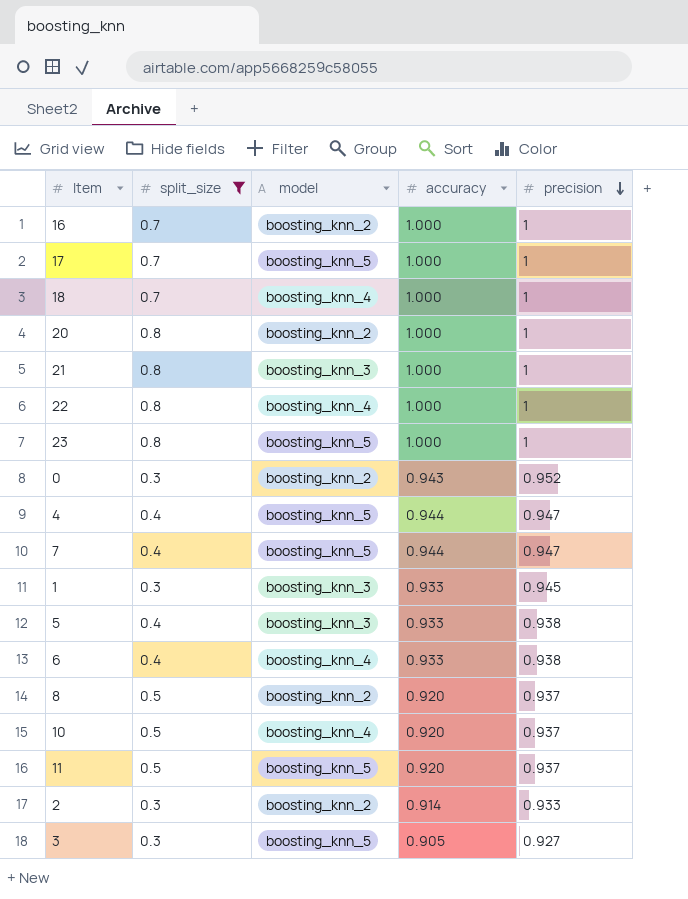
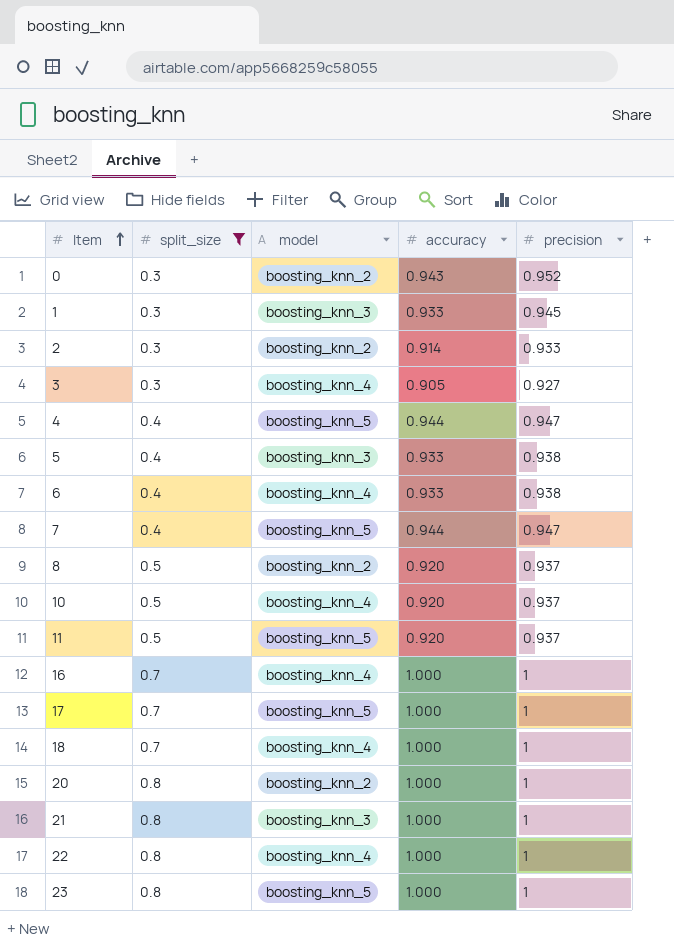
row order: precision descending -> Item ascending
3 | model: boosting_knn_5 -> boosting_knn_4
16 | model: boosting_knn_2 -> boosting_knn_4

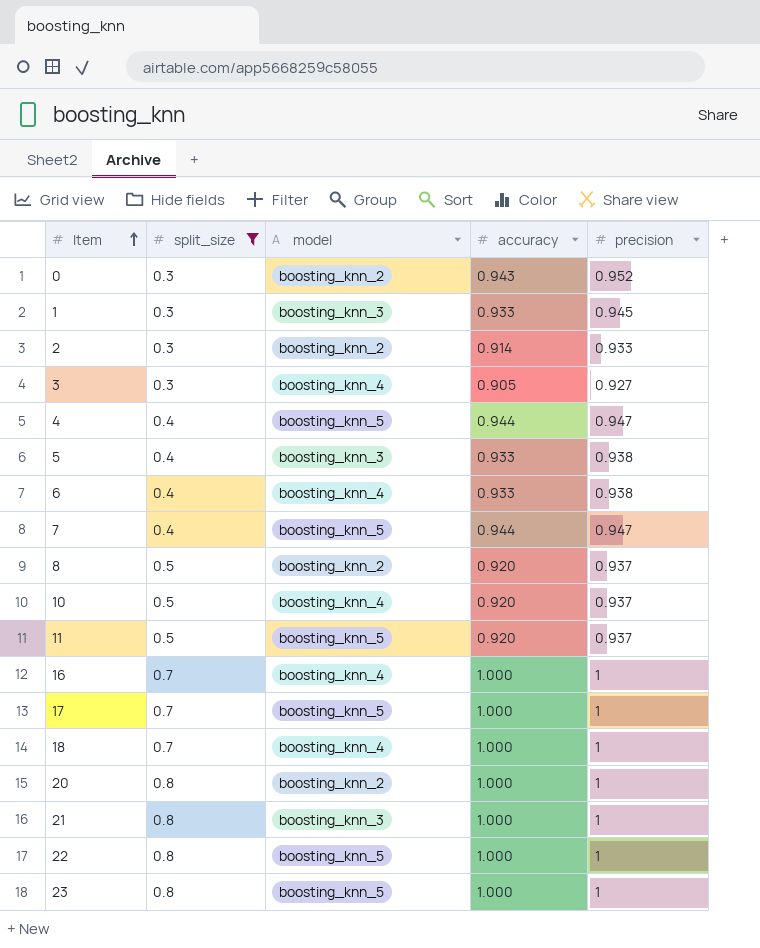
22 | model: boosting_knn_4 -> boosting_knn_5

